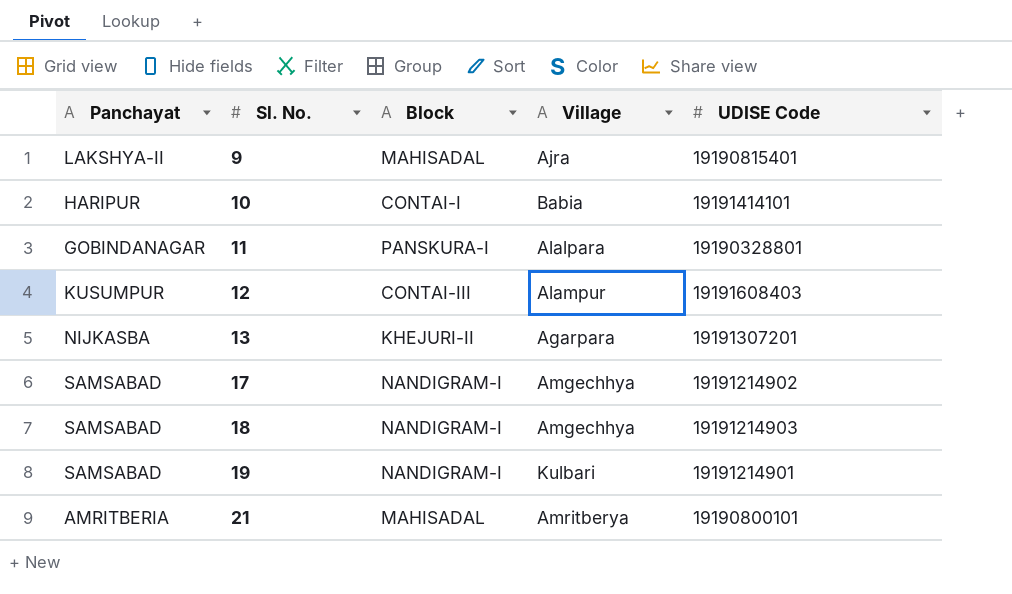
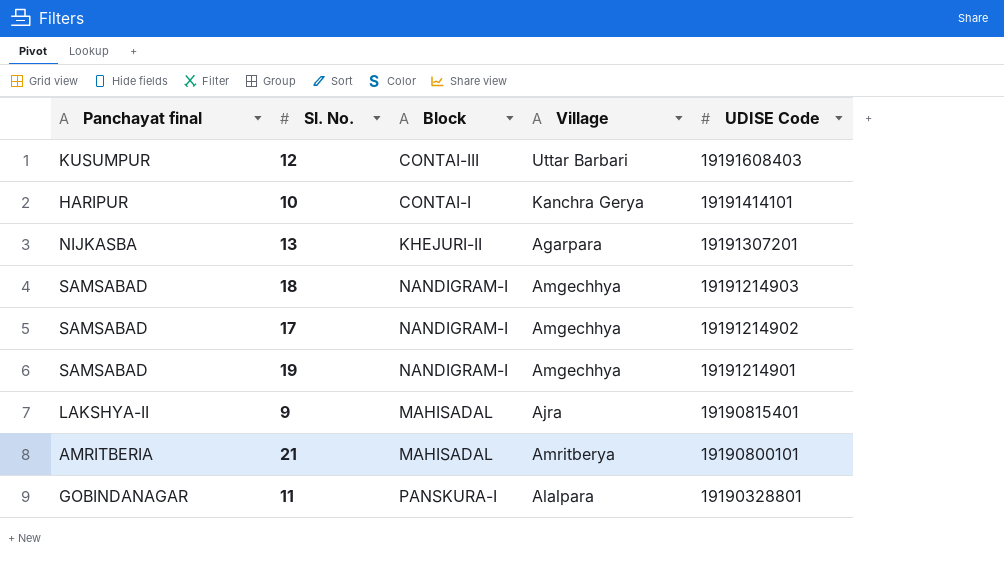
row order: Sl. No. ascending -> UDISE Code descending
column name: Panchayat -> Panchayat final
12 | Village: Alampur -> Uttar Barbari
10 | Village: Babia -> Kanchra Gerya
19 | Village: Kulbari -> Amgechhya

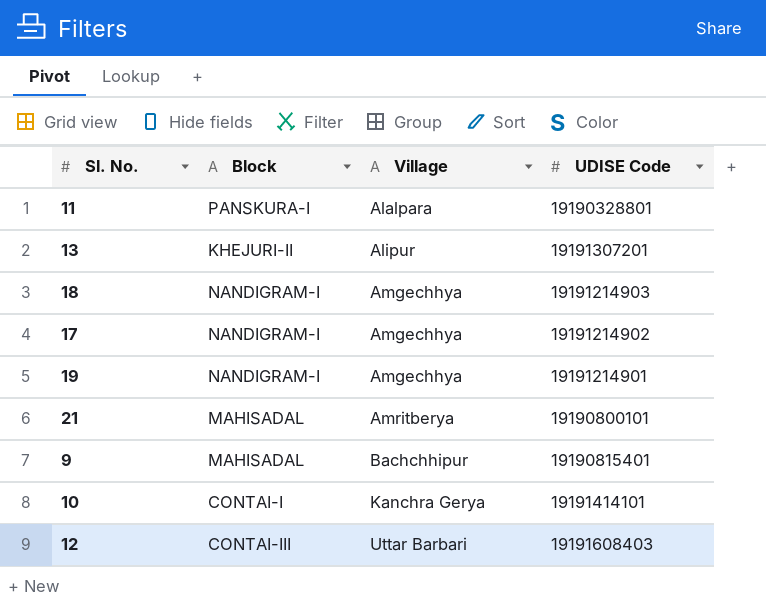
row order: UDISE Code descending -> Village ascending
column Panchayat final | position: 1 -> none
13 | Village: Agarpara -> Alipur
9 | Village: Ajra -> Bachchhipur

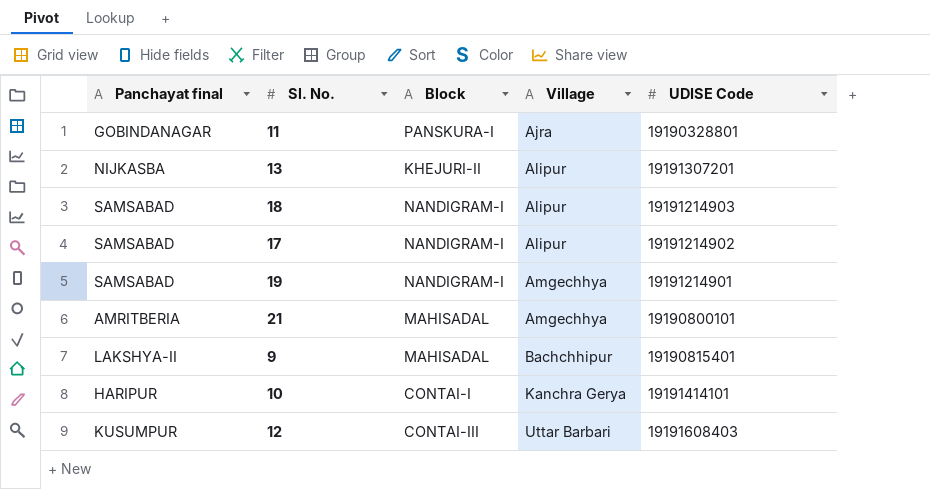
column Panchayat final | position: none -> 1
11 | Village: Alalpara -> Ajra
18 | Village: Amgechhya -> Alipur
17 | Village: Amgechhya -> Alipur
21 | Village: Amritberya -> Amgechhya

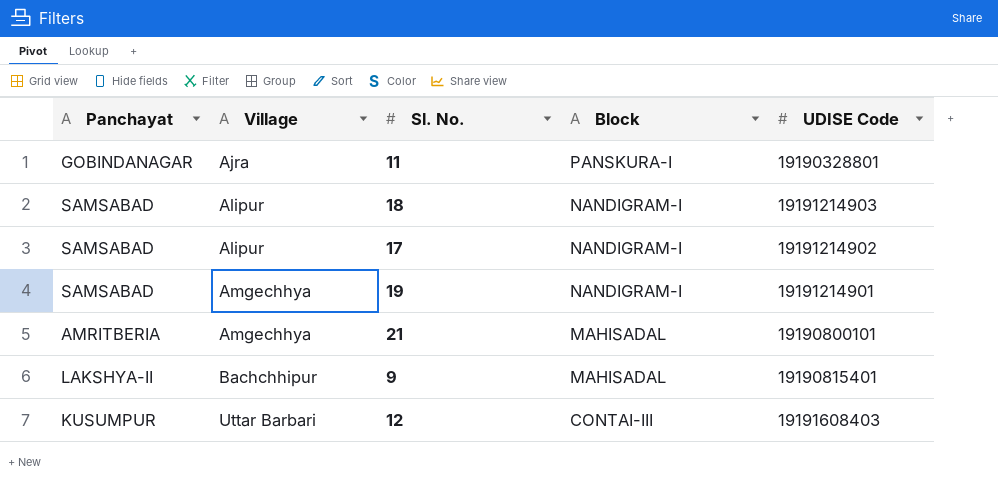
column name: Panchayat final -> Panchayat
column Village | position: 4 -> 2
row 13: NIJKASBA | KHEJURI-II | Alipur | 19191307201 -> none
row 10: HARIPUR | CONTAI-I | Kanchra Gerya | 19191414101 -> none

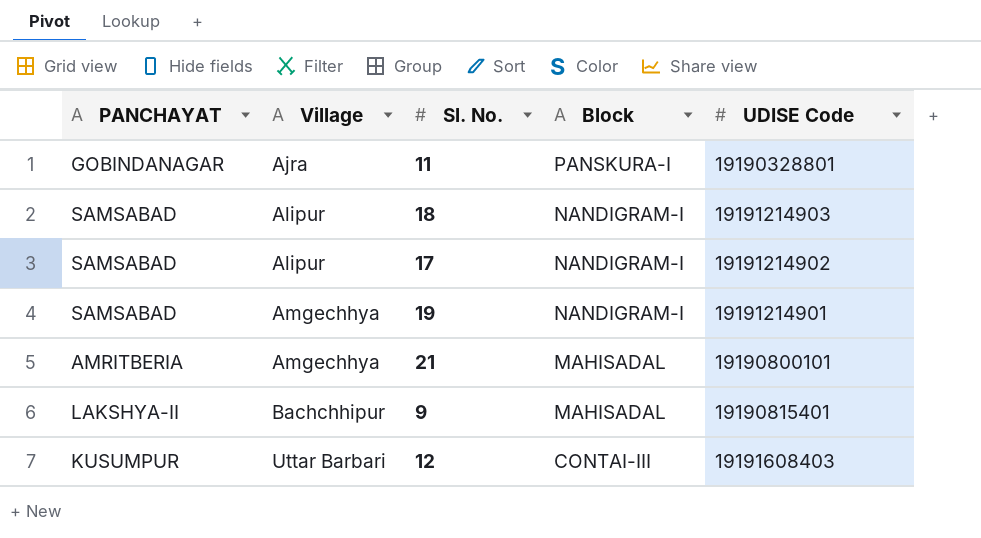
column name: Panchayat -> PANCHAYAT

